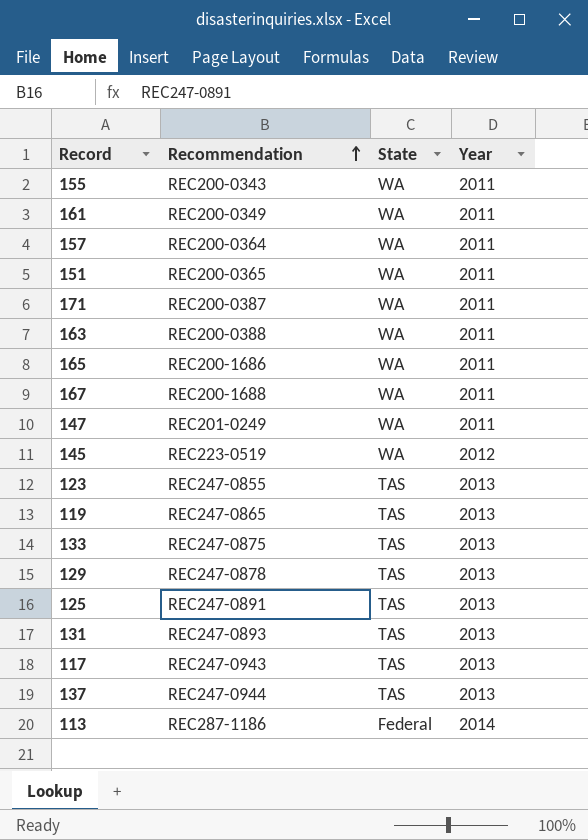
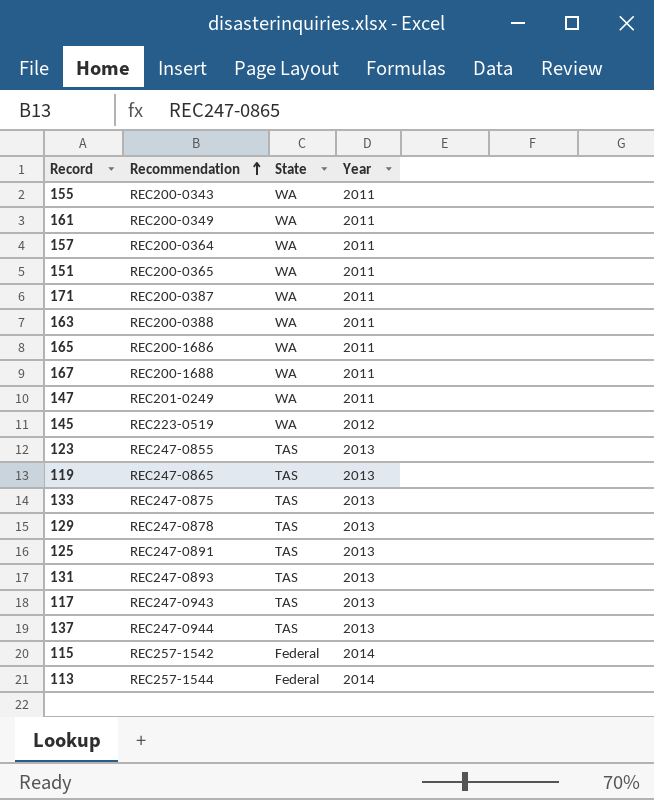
row 115: none -> REC257-1542 | Federal | 2014
113 | Recommendation: REC287-1186 -> REC257-1544

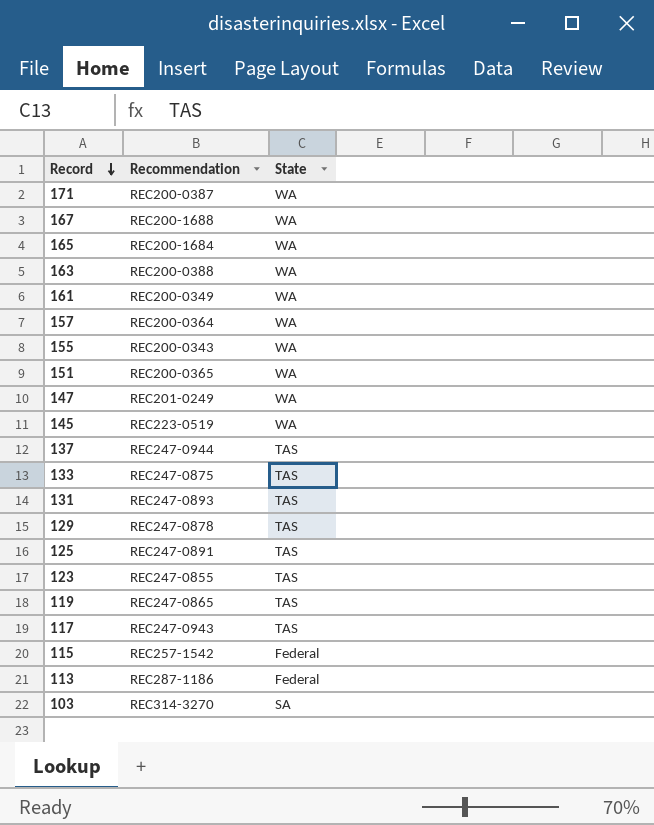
row order: Recommendation ascending -> Record descending
column Year | position: 4 -> none
165 | Recommendation: REC200-1686 -> REC200-1684
113 | Recommendation: REC257-1544 -> REC287-1186
row 103: none -> REC314-3270 | SA

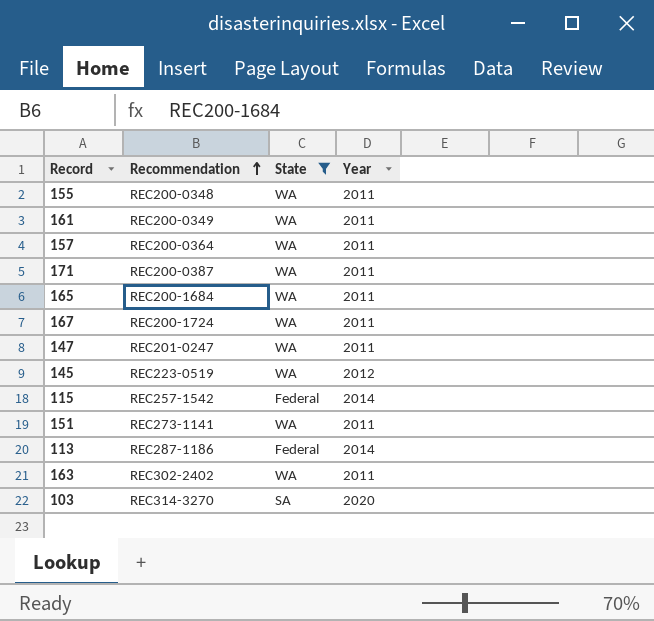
filter: none -> State != TAS
row order: Record descending -> Recommendation ascending
column Year | position: none -> 4
155 | Recommendation: REC200-0343 -> REC200-0348
167 | Recommendation: REC200-1688 -> REC200-1724
147 | Recommendation: REC201-0249 -> REC201-0247
151 | Recommendation: REC200-0365 -> REC273-1141
163 | Recommendation: REC200-0388 -> REC302-2402

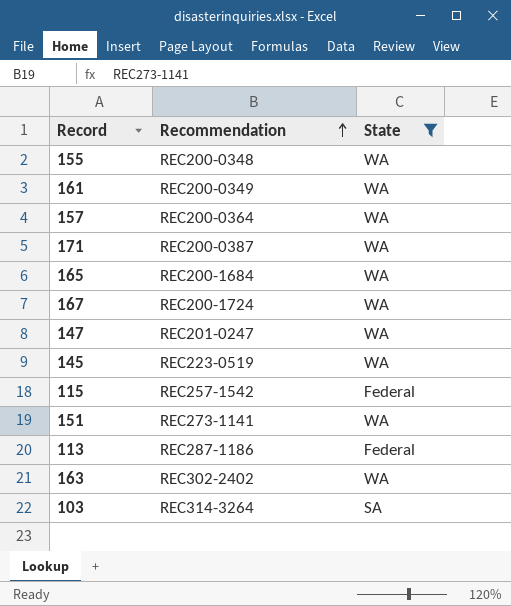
column Year | position: 4 -> none
103 | Recommendation: REC314-3270 -> REC314-3264

